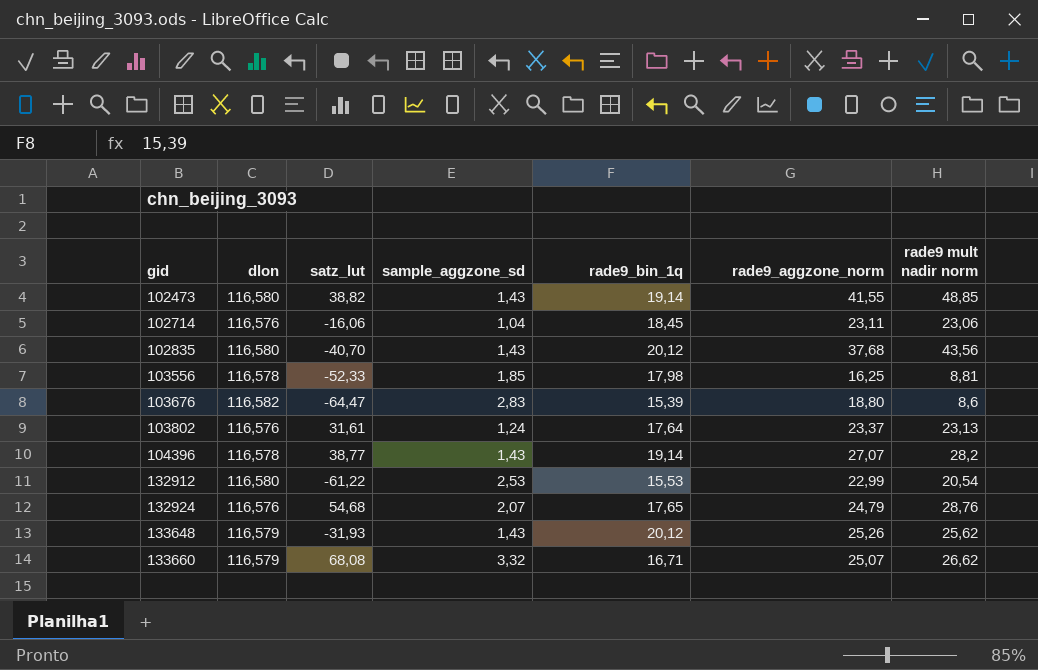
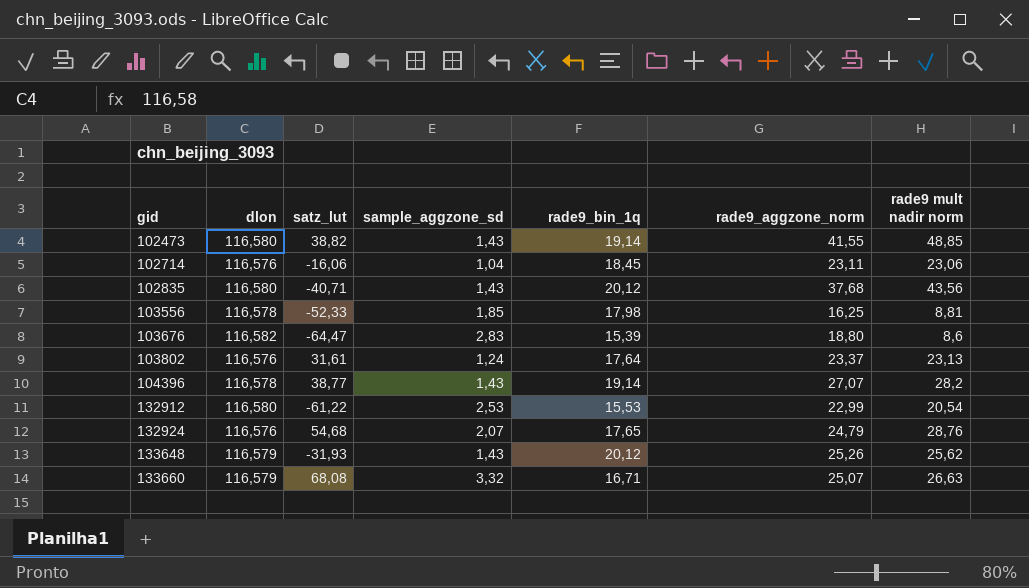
102835 | satz_lut: -40,70 -> -40,71
133660 | rade9 mult nadir norm: 26,62 -> 26,63

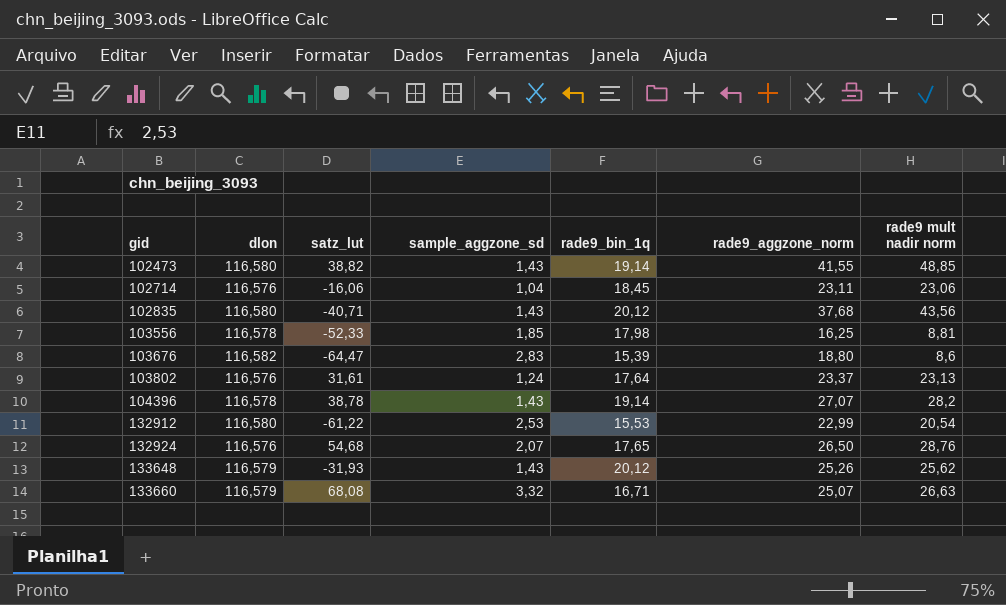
104396 | satz_lut: 38,77 -> 38,78
132924 | rade9_aggzone_norm: 24,79 -> 26,50

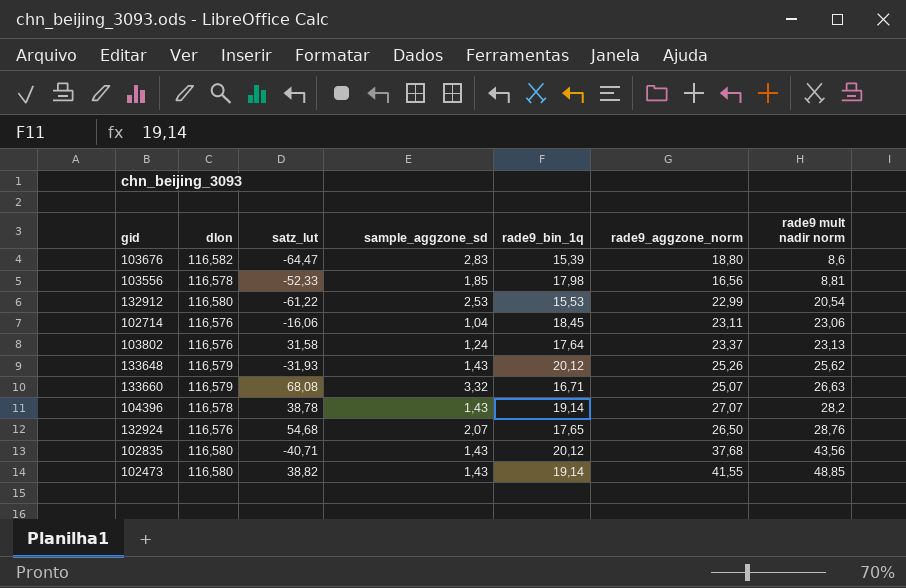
row order: gid ascending -> rade9 mult nadir norm ascending
103556 | rade9_aggzone_norm: 16,25 -> 16,56
103802 | satz_lut: 31,61 -> 31,58

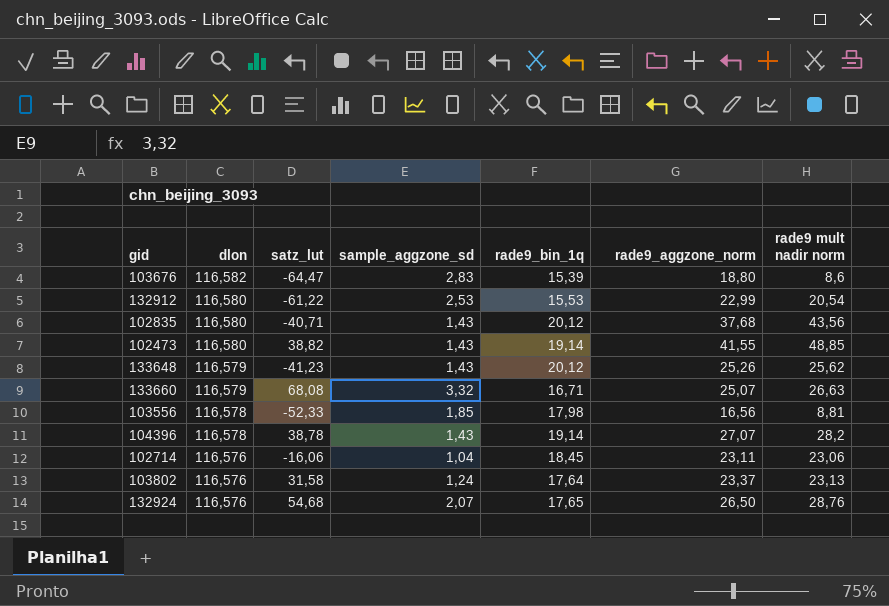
row order: rade9 mult nadir norm ascending -> dlon descending
133648 | satz_lut: -31,93 -> -41,23

